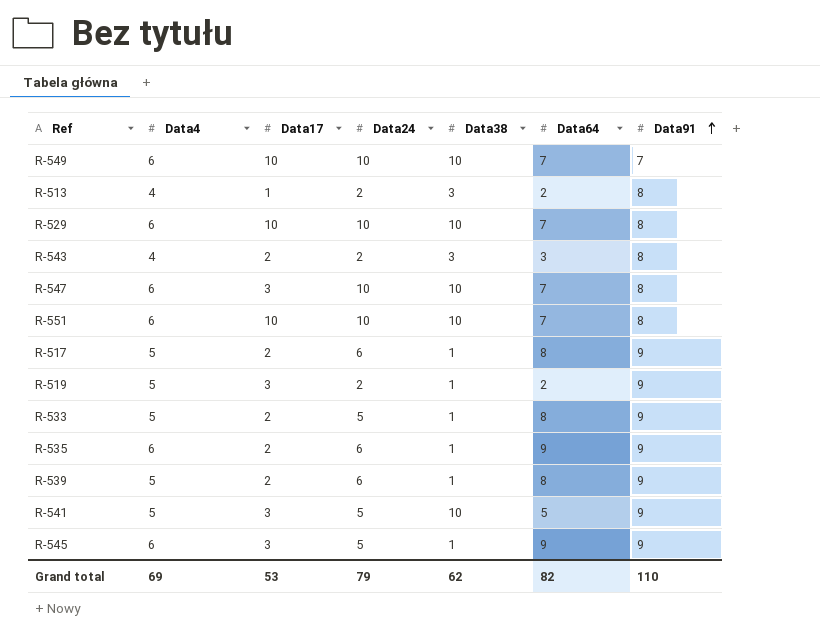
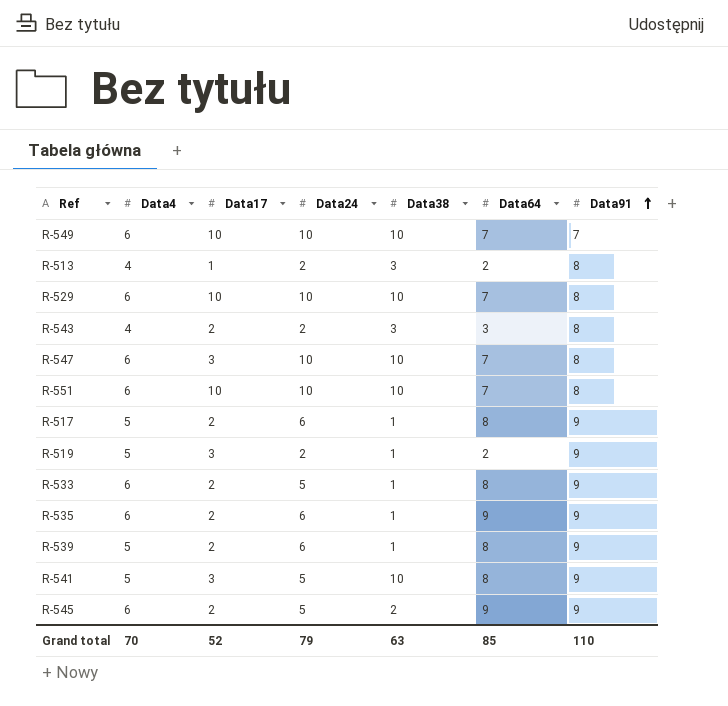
R-533 | Data4: 5 -> 6
R-541 | Data64: 5 -> 8
R-545 | Data17: 3 -> 2
R-545 | Data38: 1 -> 2
Grand total | Data4: 69 -> 70
Grand total | Data17: 53 -> 52
Grand total | Data38: 62 -> 63
Grand total | Data64: 82 -> 85

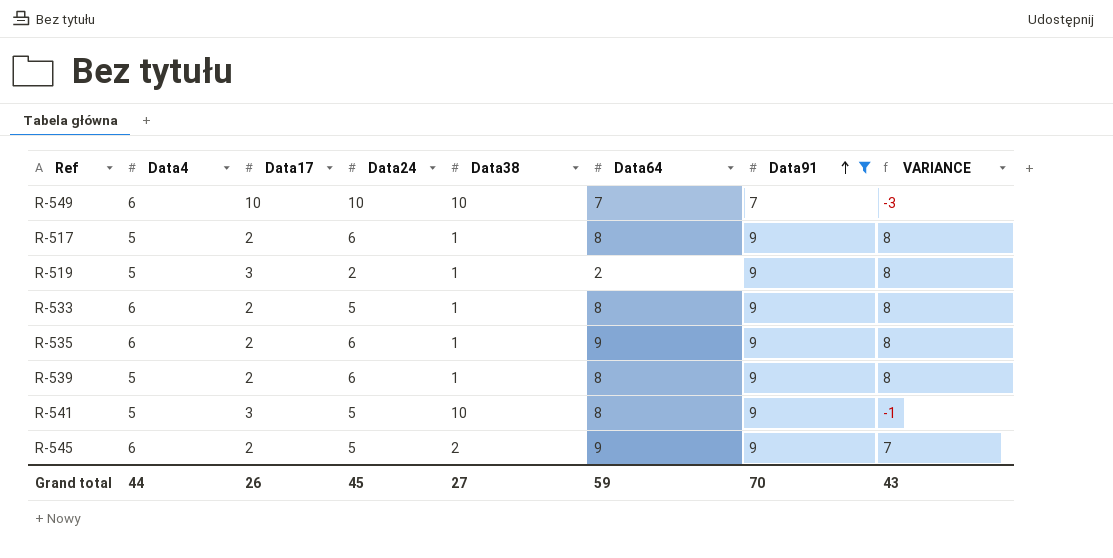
filter: none -> Data91 != 8
column VARIANCE | formula: none -> [Data91] - [Data38]
Grand total | Data4: 70 -> 44
Grand total | Data17: 52 -> 26
Grand total | Data24: 79 -> 45
Grand total | Data38: 63 -> 27
Grand total | Data64: 85 -> 59
Grand total | Data91: 110 -> 70

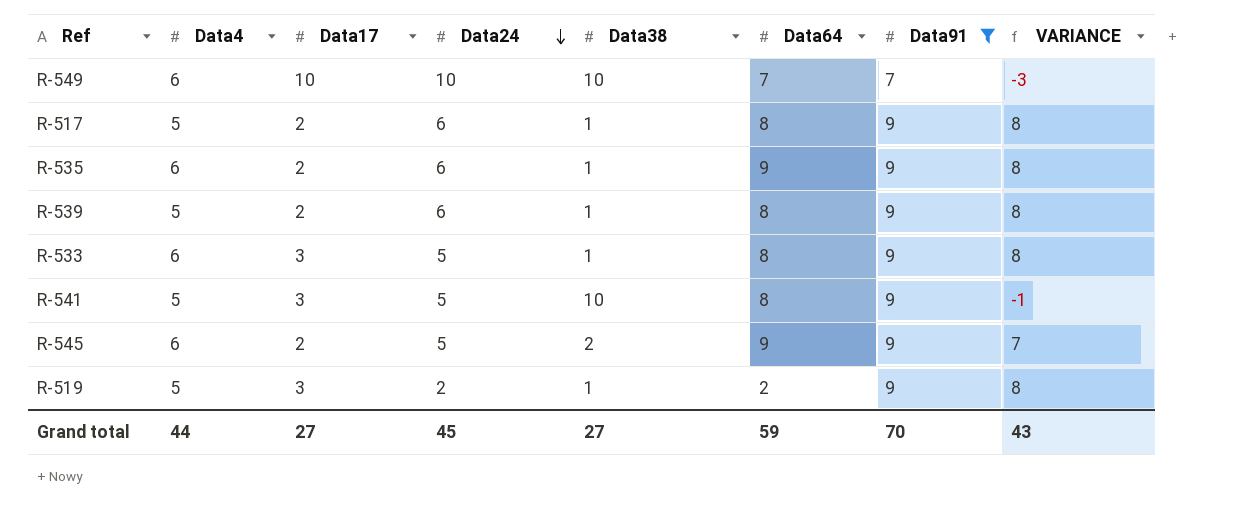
row order: Data91 ascending -> Data24 descending
R-533 | Data17: 2 -> 3
Grand total | Data17: 26 -> 27

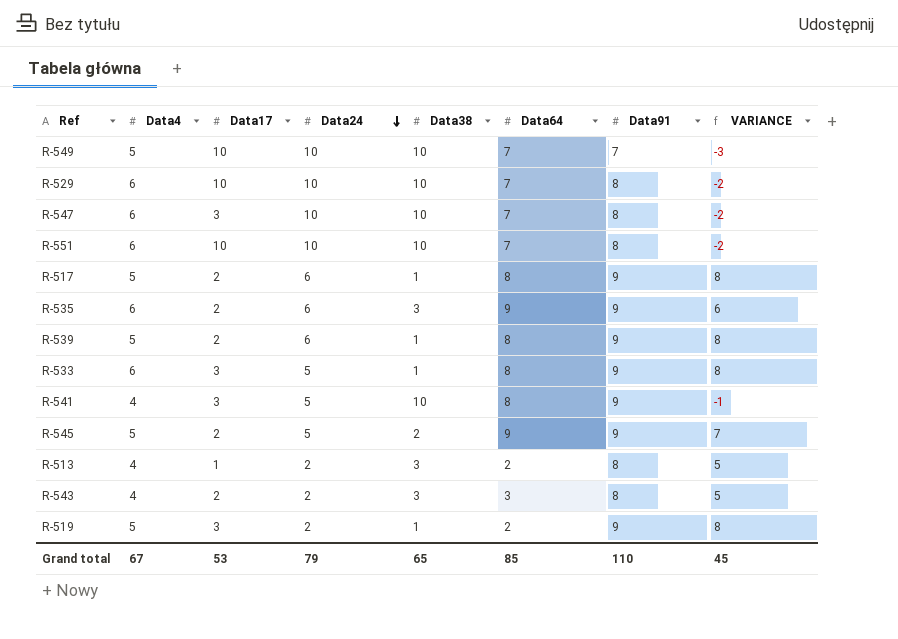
filter: Data91 != 8 -> none
R-549 | Data4: 6 -> 5
R-535 | Data38: 1 -> 3
R-535 | VARIANCE: 8 -> 6
R-541 | Data4: 5 -> 4
R-545 | Data4: 6 -> 5
Grand total | Data4: 44 -> 67
Grand total | Data17: 27 -> 53
Grand total | Data24: 45 -> 79
Grand total | Data38: 27 -> 65
Grand total | Data64: 59 -> 85
Grand total | Data91: 70 -> 110
Grand total | VARIANCE: 43 -> 45

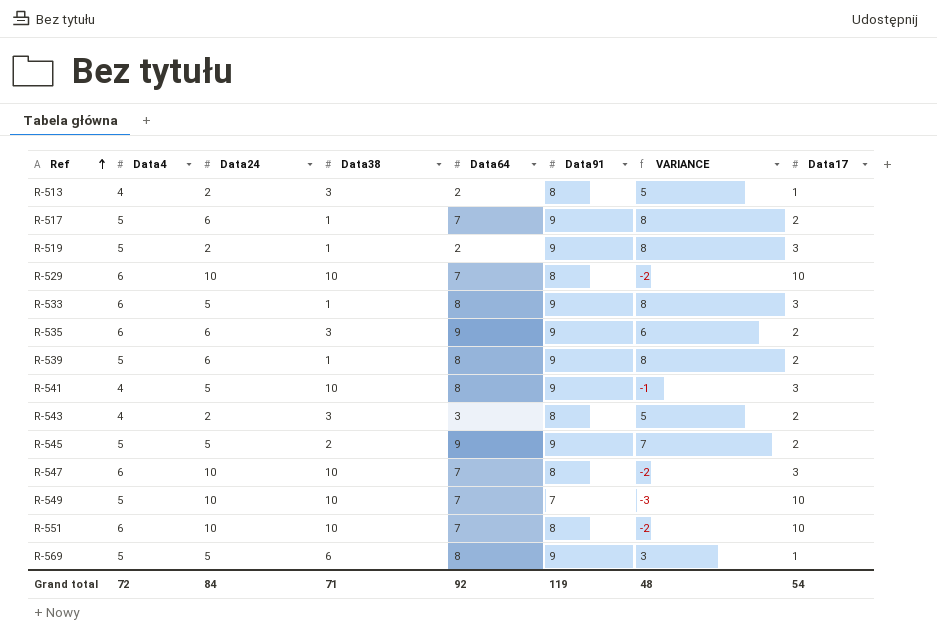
row order: Data24 descending -> Ref ascending
column Data17 | position: 3 -> 8
R-517 | Data64: 8 -> 7
row R-569: none -> 5 | 5 | 6 | 8 | 9 | 3 | 1
Grand total | Data4: 67 -> 72
Grand total | Data24: 79 -> 84
Grand total | Data38: 65 -> 71
Grand total | Data64: 85 -> 92
Grand total | Data91: 110 -> 119
Grand total | VARIANCE: 45 -> 48
Grand total | Data17: 53 -> 54

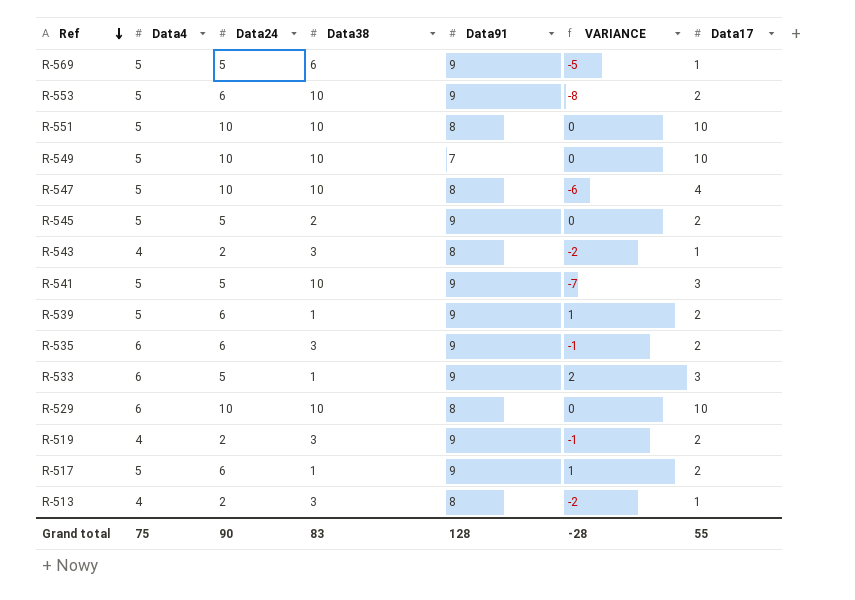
row order: Ref ascending -> Ref descending
column Data64 | position: 5 -> none
column VARIANCE | formula: [Data91] - [Data38] -> [Data17] - [Data38]
row R-553: none -> 5 | 6 | 10 | 9 | -8 | 2
R-551 | Data4: 6 -> 5
R-547 | Data4: 6 -> 5
R-547 | Data17: 3 -> 4
R-543 | Data17: 2 -> 1
R-541 | Data4: 4 -> 5
R-519 | Data4: 5 -> 4
R-519 | Data38: 1 -> 3
R-519 | Data17: 3 -> 2
Grand total | Data4: 72 -> 75
Grand total | Data24: 84 -> 90
Grand total | Data38: 71 -> 83
Grand total | Data91: 119 -> 128
Grand total | VARIANCE: 48 -> -28
Grand total | Data17: 54 -> 55

